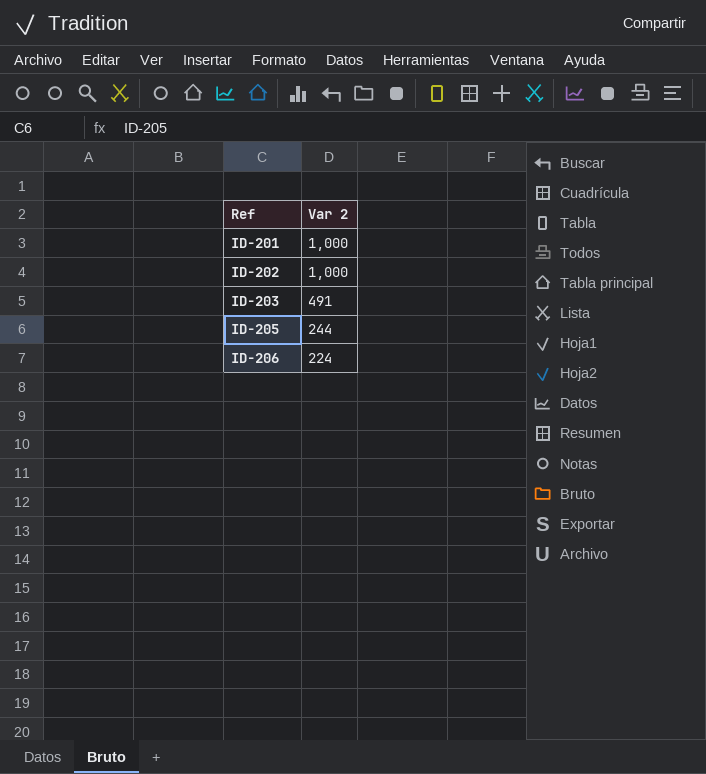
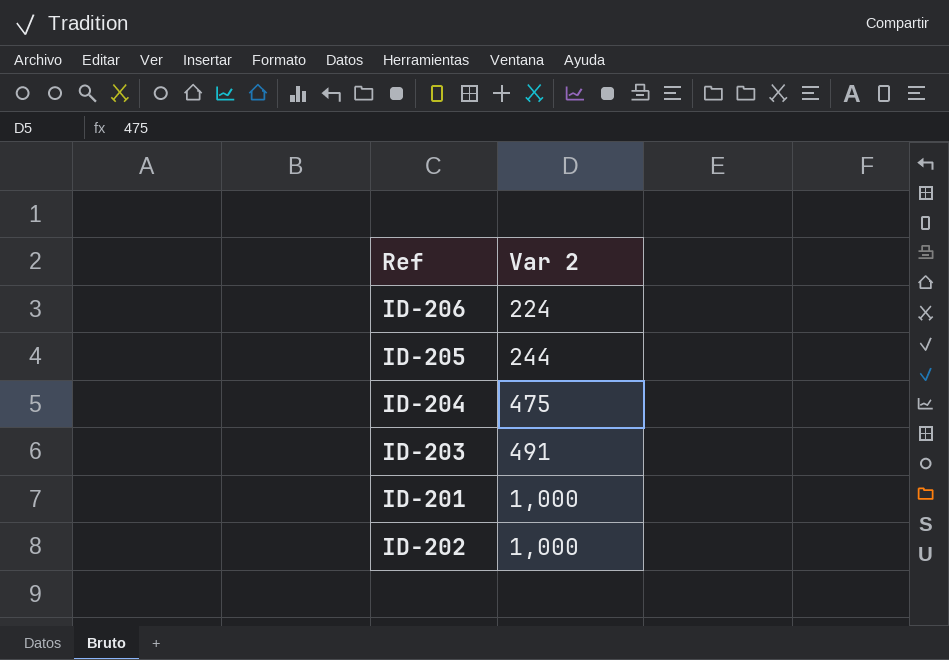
row order: Ref ascending -> Var 2 ascending
row ID-204: none -> 475

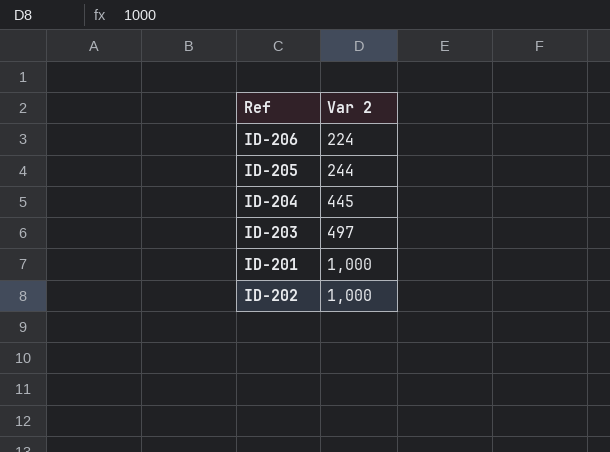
ID-204 | Var 2: 475 -> 445
ID-203 | Var 2: 491 -> 497

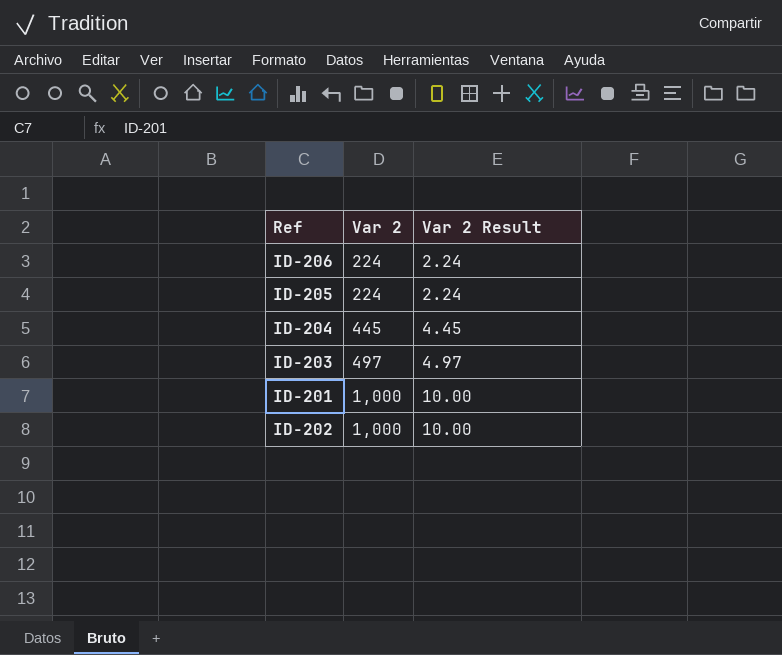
column Var 2 Result | formula: none -> [Var 2] * 0.01
ID-205 | Var 2: 244 -> 224

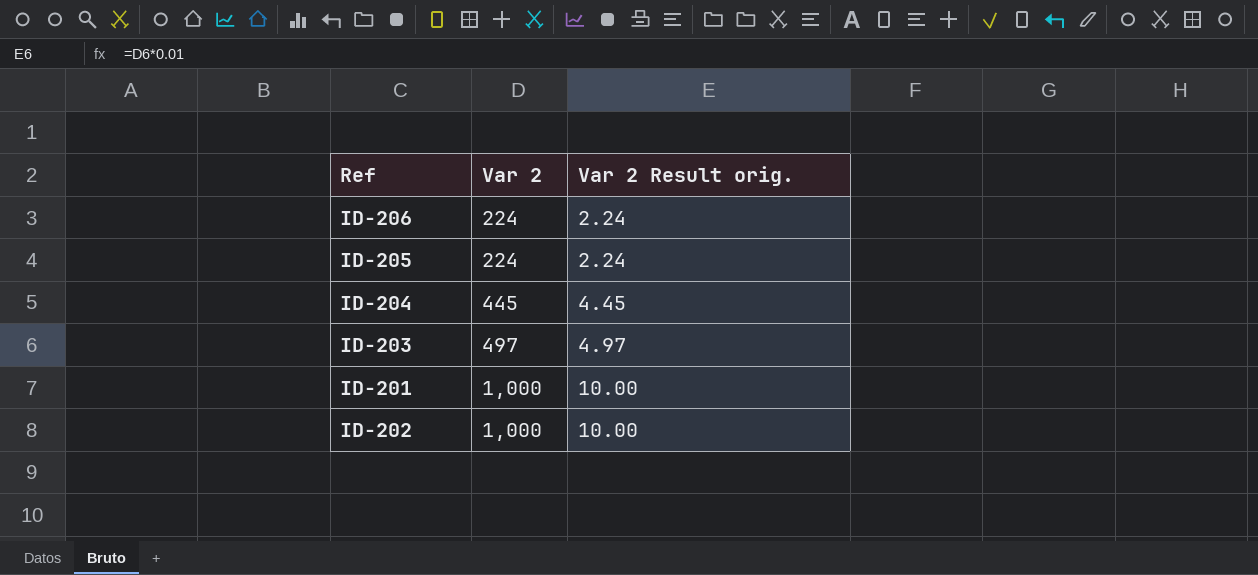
column name: Var 2 Result -> Var 2 Result orig.

